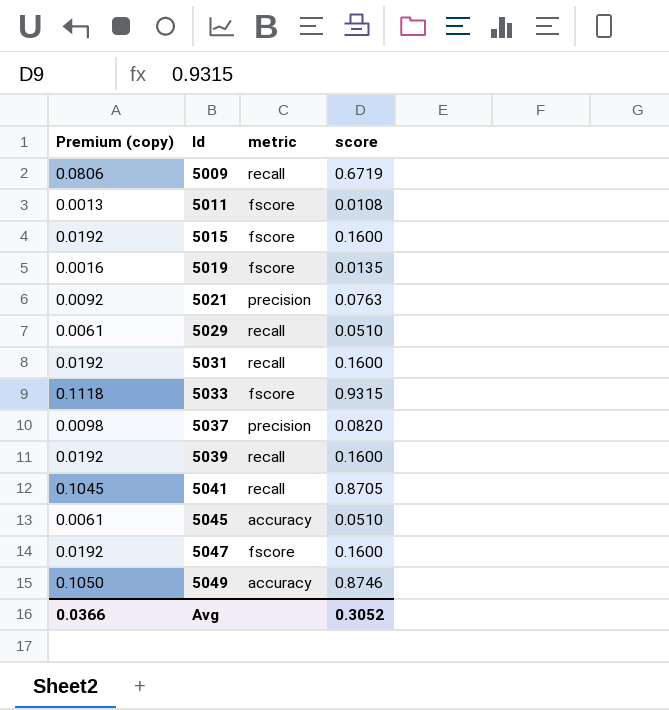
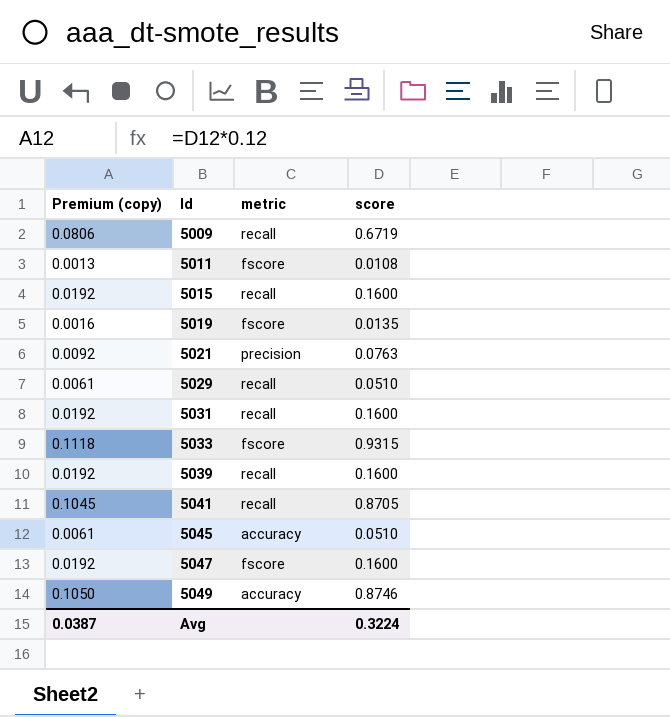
row 5037: 0.0098 | precision | 0.0820 -> none
5015 | metric: fscore -> recall
Avg | Premium (copy): 0.0366 -> 0.0387
Avg | score: 0.3052 -> 0.3224

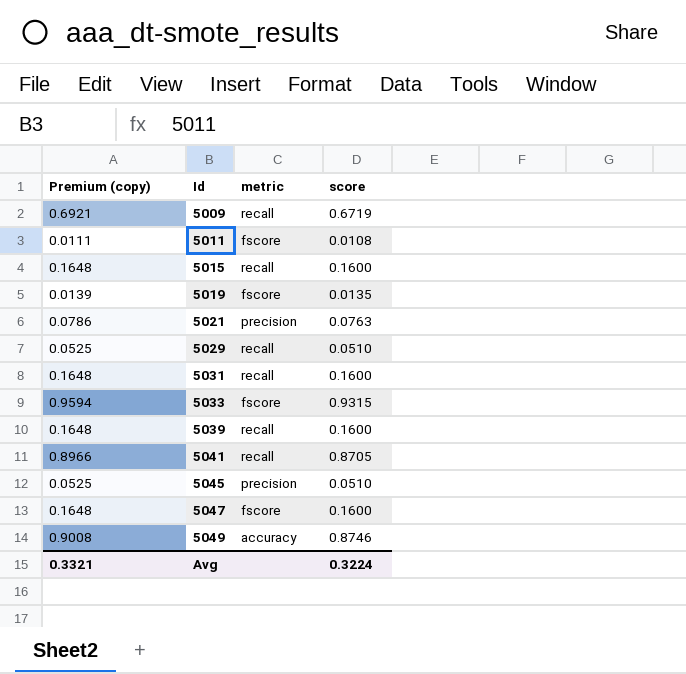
column Premium (copy) | formula: [score] * 0.12 -> [score] * 1.03
5045 | metric: accuracy -> precision
Avg | Premium (copy): 0.0387 -> 0.3321

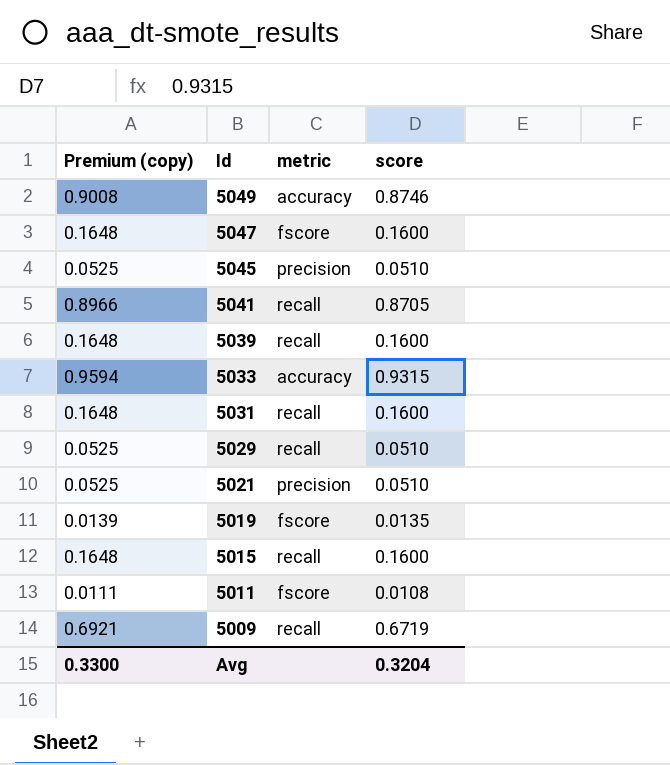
row order: Id ascending -> Id descending
5033 | metric: fscore -> accuracy
5021 | Premium (copy): 0.0786 -> 0.0525
5021 | score: 0.0763 -> 0.0510
Avg | Premium (copy): 0.3321 -> 0.3300
Avg | score: 0.3224 -> 0.3204

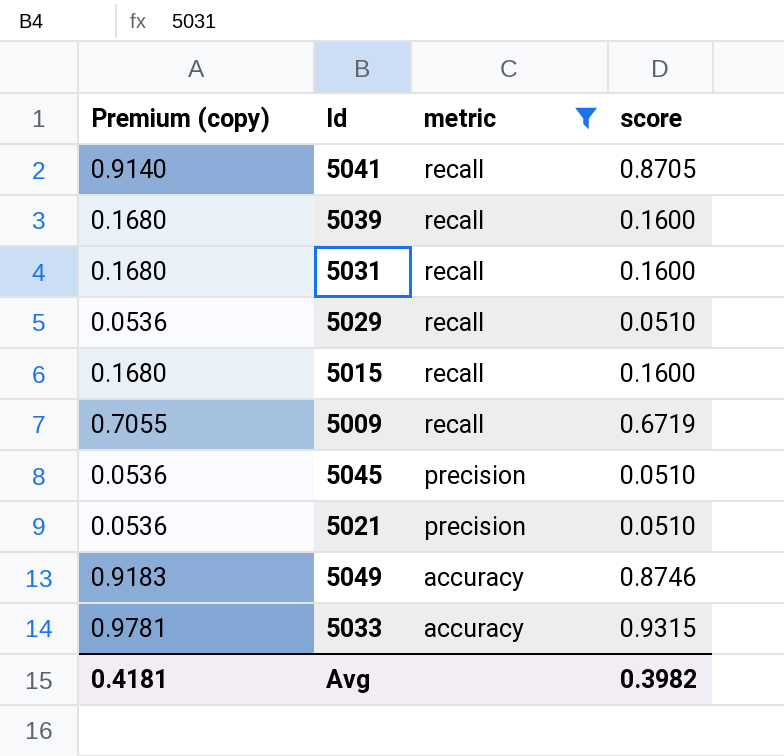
filter: none -> metric != fscore
row order: Id descending -> metric descending
column Premium (copy) | formula: [score] * 1.03 -> [score] * 1.05
Avg | Premium (copy): 0.3300 -> 0.4181
Avg | score: 0.3204 -> 0.3982

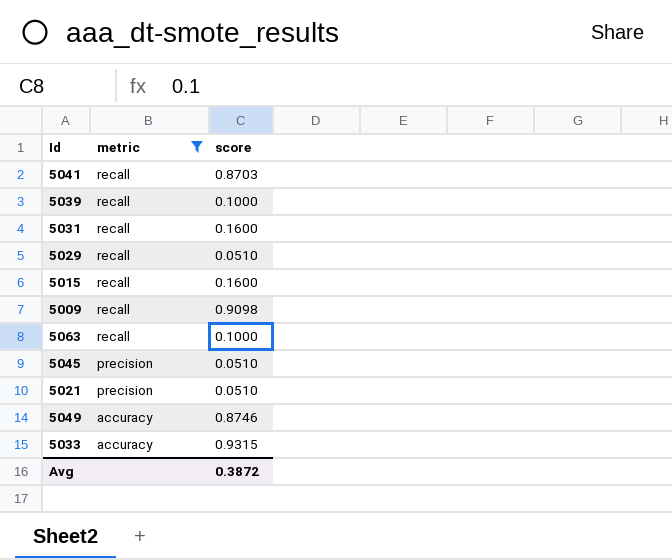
column Premium (copy) | formula: [score] * 1.05 -> none
5041 | score: 0.8705 -> 0.8703
5039 | score: 0.1600 -> 0.1000
5009 | score: 0.6719 -> 0.9098
row 5063: none -> recall | 0.1000
Avg | score: 0.3982 -> 0.3872

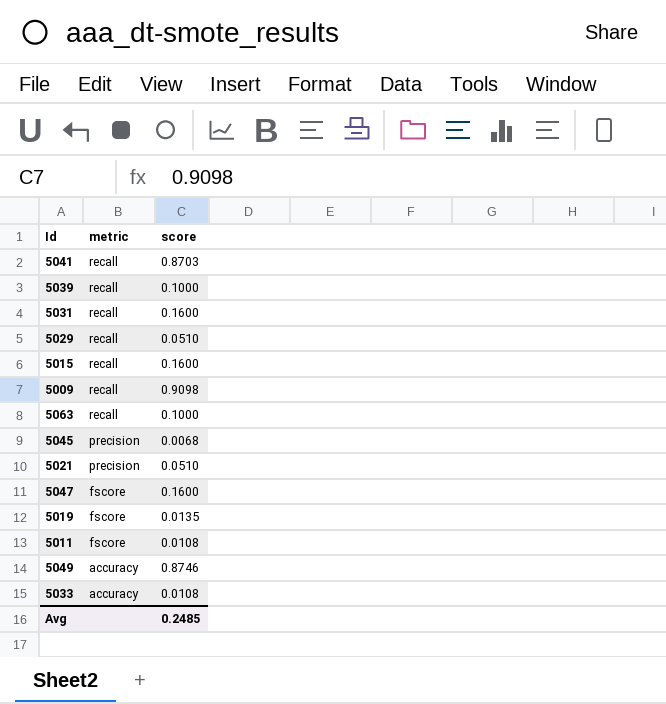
filter: metric != fscore -> none
5045 | score: 0.0510 -> 0.0068
5033 | score: 0.9315 -> 0.0108
Avg | score: 0.3872 -> 0.2485

